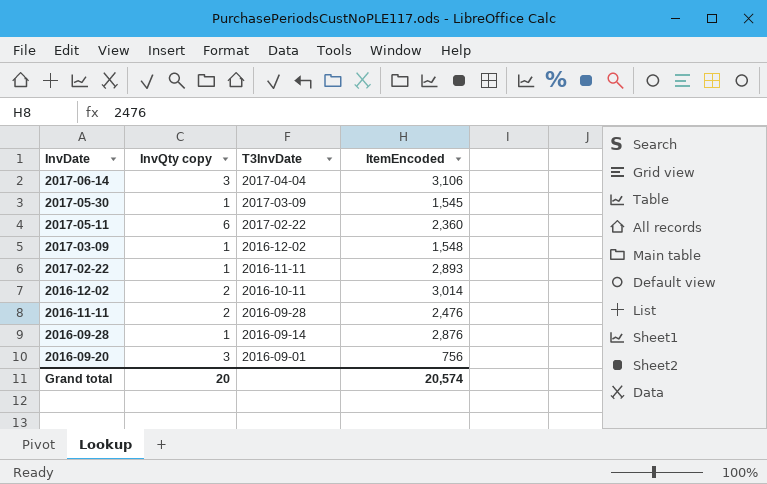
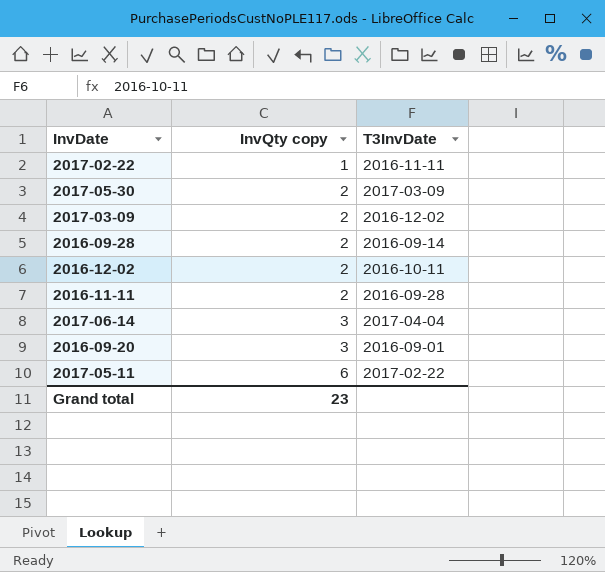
row order: InvDate descending -> InvQty copy ascending
column ItemEncoded | position: 4 -> none
2017-05-30 | InvQty copy: 1 -> 2
2017-03-09 | InvQty copy: 1 -> 2
2016-09-28 | InvQty copy: 1 -> 2
Grand total | InvQty copy: 20 -> 23

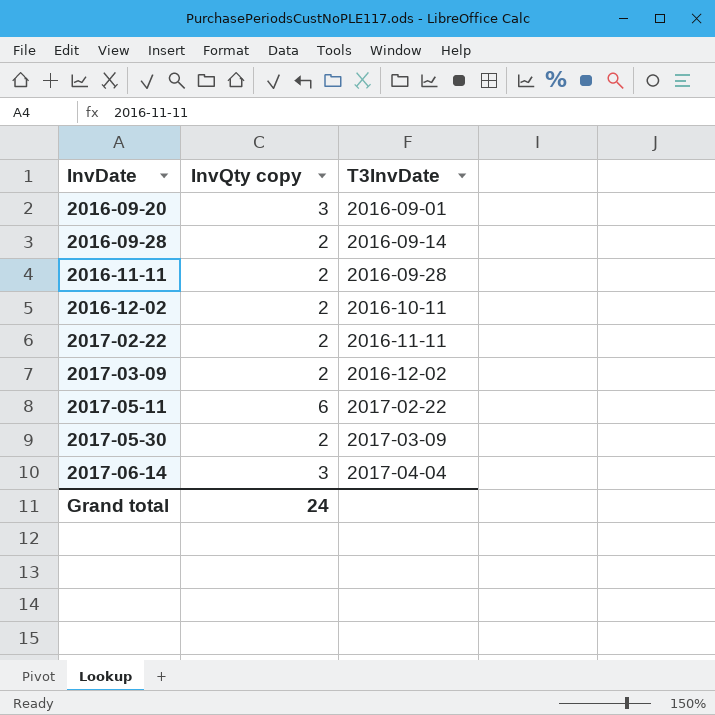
row order: InvQty copy ascending -> InvDate ascending
2017-02-22 | InvQty copy: 1 -> 2
Grand total | InvQty copy: 23 -> 24

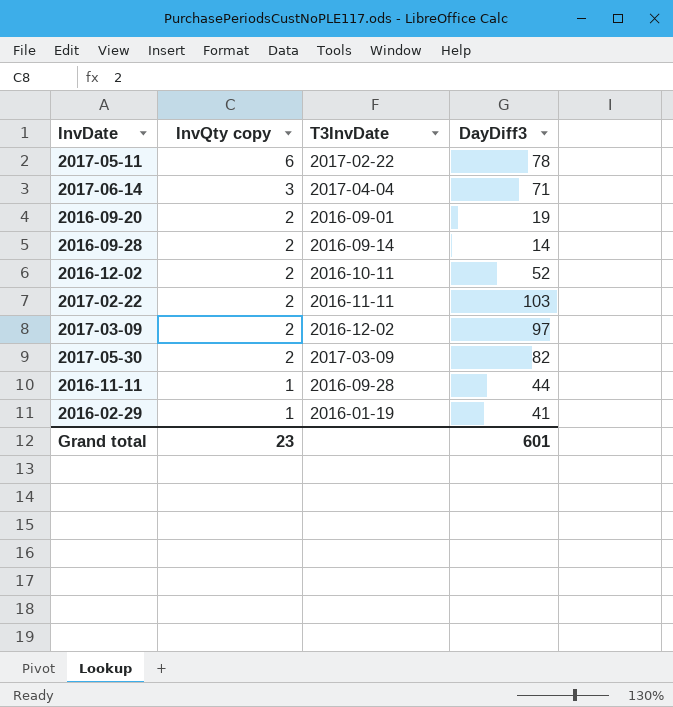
row order: InvDate ascending -> InvQty copy descending
column DayDiff3 | position: none -> 4
2016-09-20 | InvQty copy: 3 -> 2
2016-11-11 | InvQty copy: 2 -> 1
row 2016-02-29: none -> 1 | 2016-01-19 | 41
Grand total | InvQty copy: 24 -> 23

